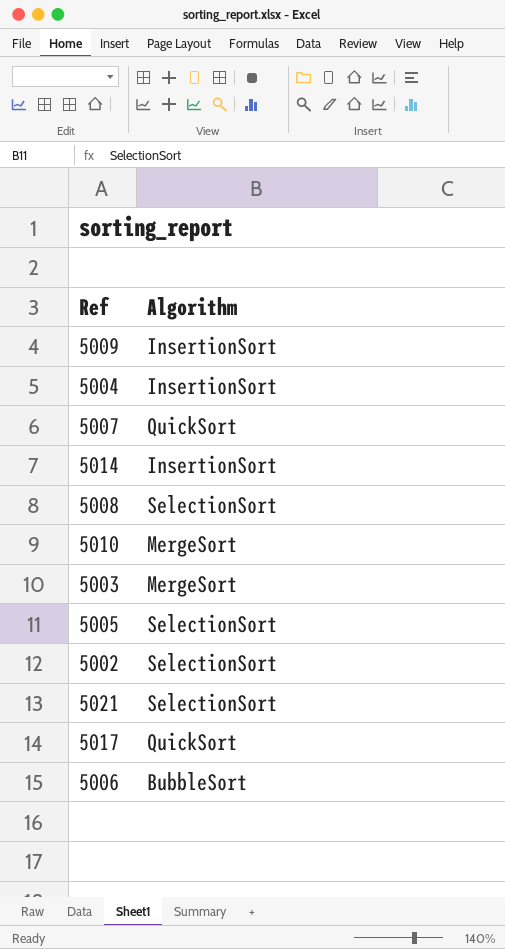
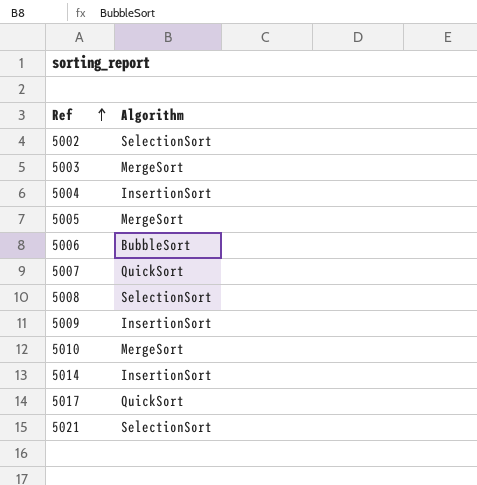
row order: none -> Ref ascending
5005 | Algorithm: SelectionSort -> MergeSort

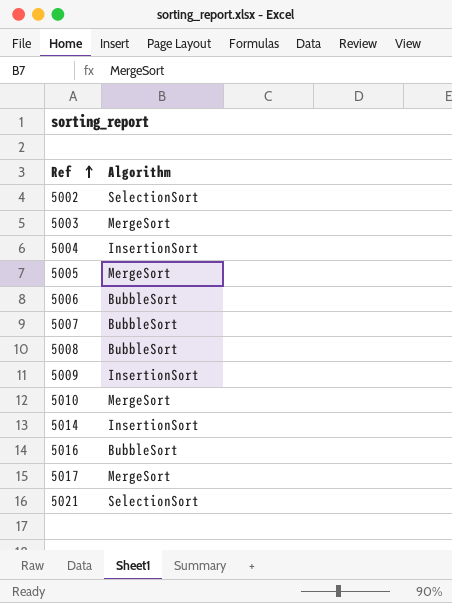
5007 | Algorithm: QuickSort -> BubbleSort
5008 | Algorithm: SelectionSort -> BubbleSort
row 5016: none -> BubbleSort
5017 | Algorithm: QuickSort -> MergeSort

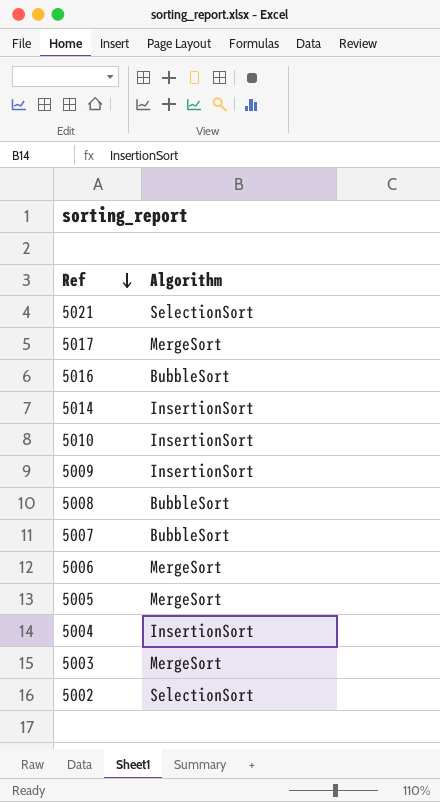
row order: Ref ascending -> Ref descending
5010 | Algorithm: MergeSort -> InsertionSort
5006 | Algorithm: BubbleSort -> MergeSort

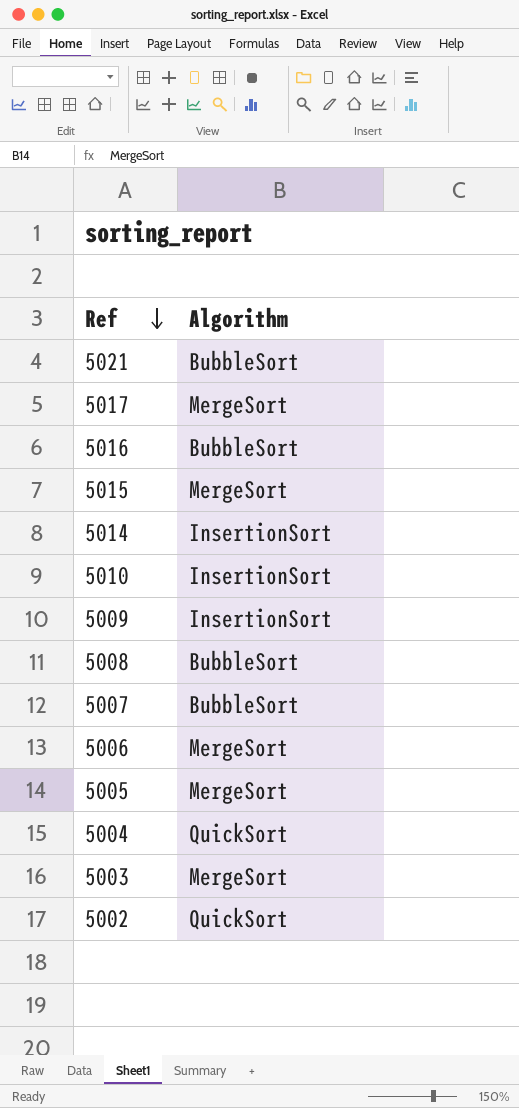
5021 | Algorithm: SelectionSort -> BubbleSort
row 5015: none -> MergeSort
5004 | Algorithm: InsertionSort -> QuickSort
5002 | Algorithm: SelectionSort -> QuickSort

